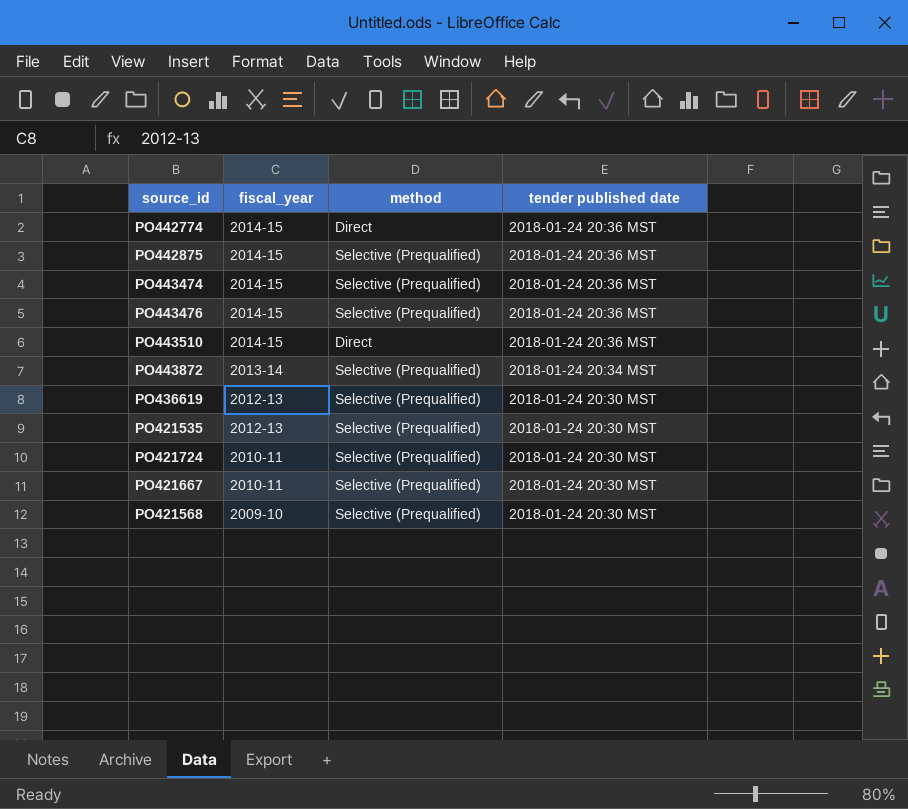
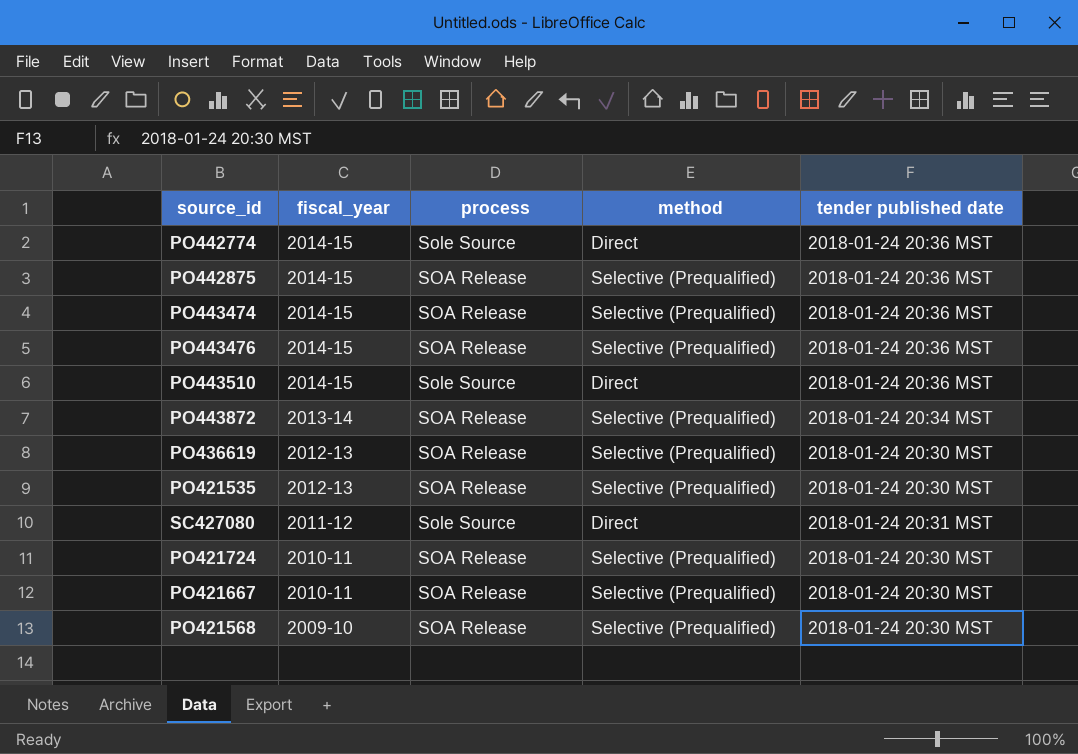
column process | position: none -> 3
row SC427080: none -> 2011-12 | Sole Source | Direct | 2018-01-24 20:31 MST

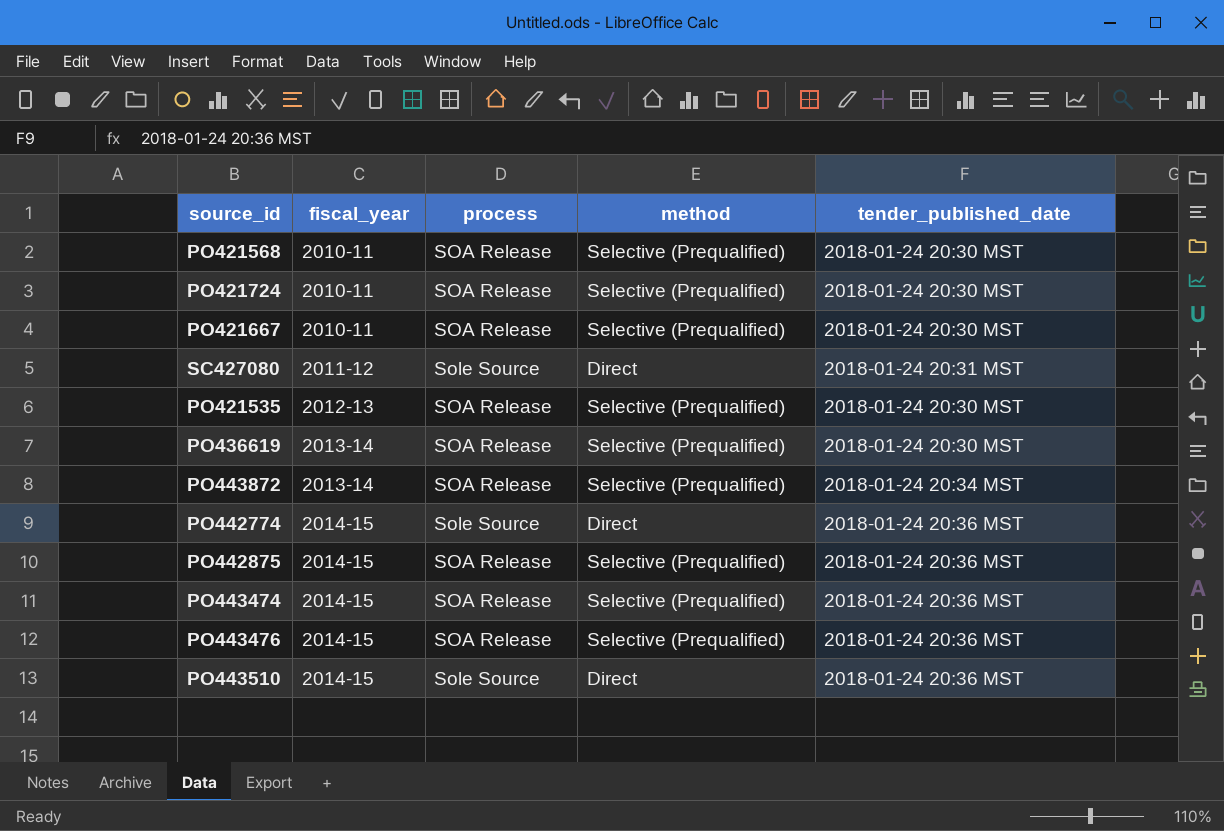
row order: fiscal_year descending -> fiscal_year ascending
column name: tender published date -> tender_published_date
PO421568 | fiscal_year: 2009-10 -> 2010-11
PO436619 | fiscal_year: 2012-13 -> 2013-14

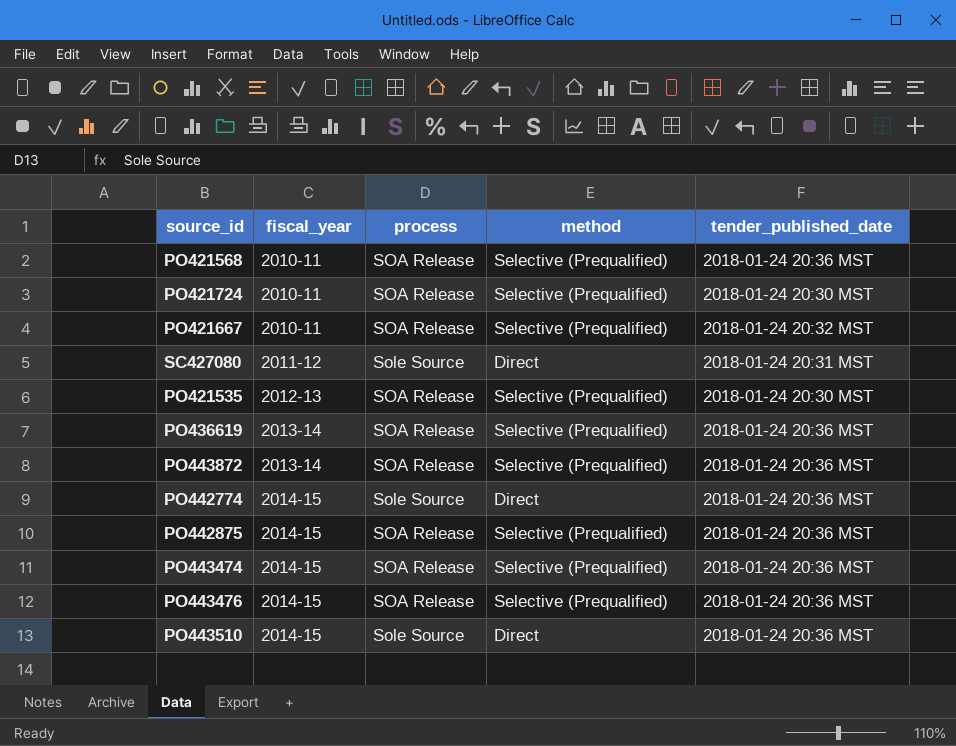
PO421568 | tender_published_date: 2018-01-24 20:30 MST -> 2018-01-24 20:36 MST
PO421667 | tender_published_date: 2018-01-24 20:30 MST -> 2018-01-24 20:32 MST
PO436619 | tender_published_date: 2018-01-24 20:30 MST -> 2018-01-24 20:36 MST
PO443872 | tender_published_date: 2018-01-24 20:34 MST -> 2018-01-24 20:36 MST

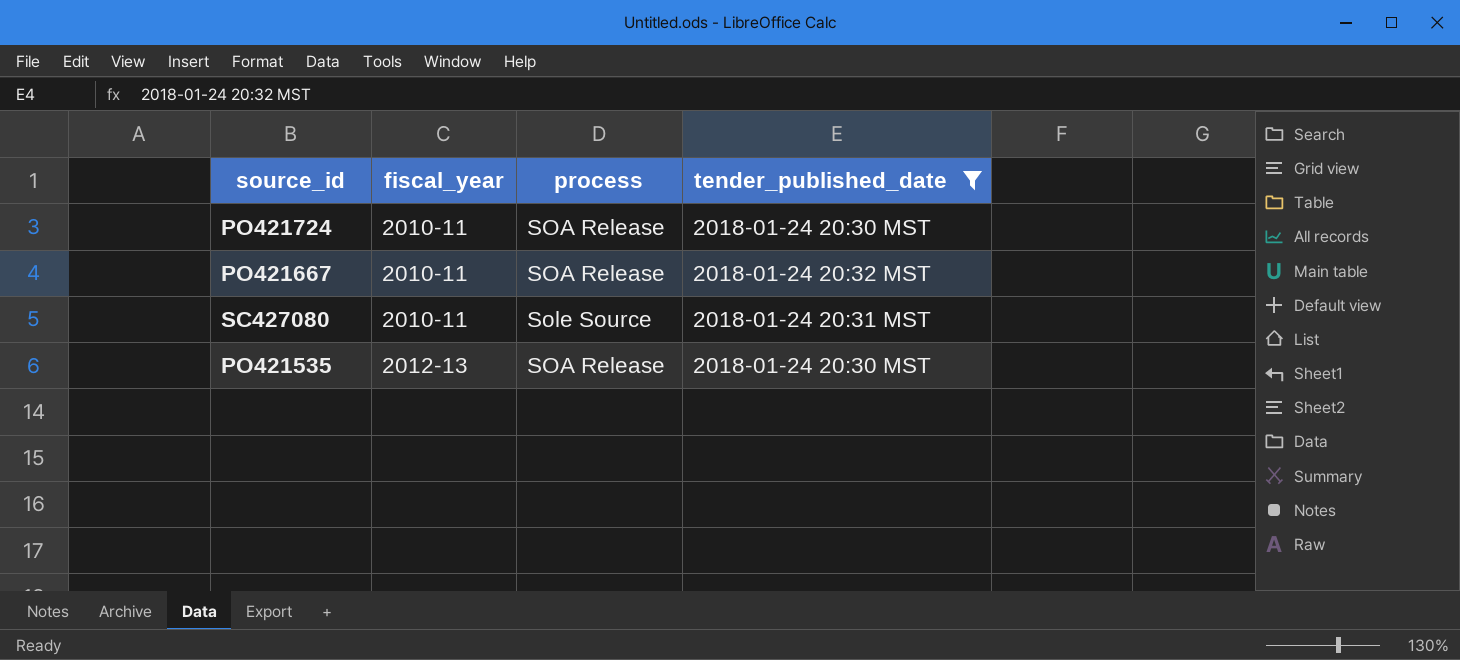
filter: none -> tender_published_date != 2018-01-24 20:36 MST
column method | position: 4 -> none
SC427080 | fiscal_year: 2011-12 -> 2010-11

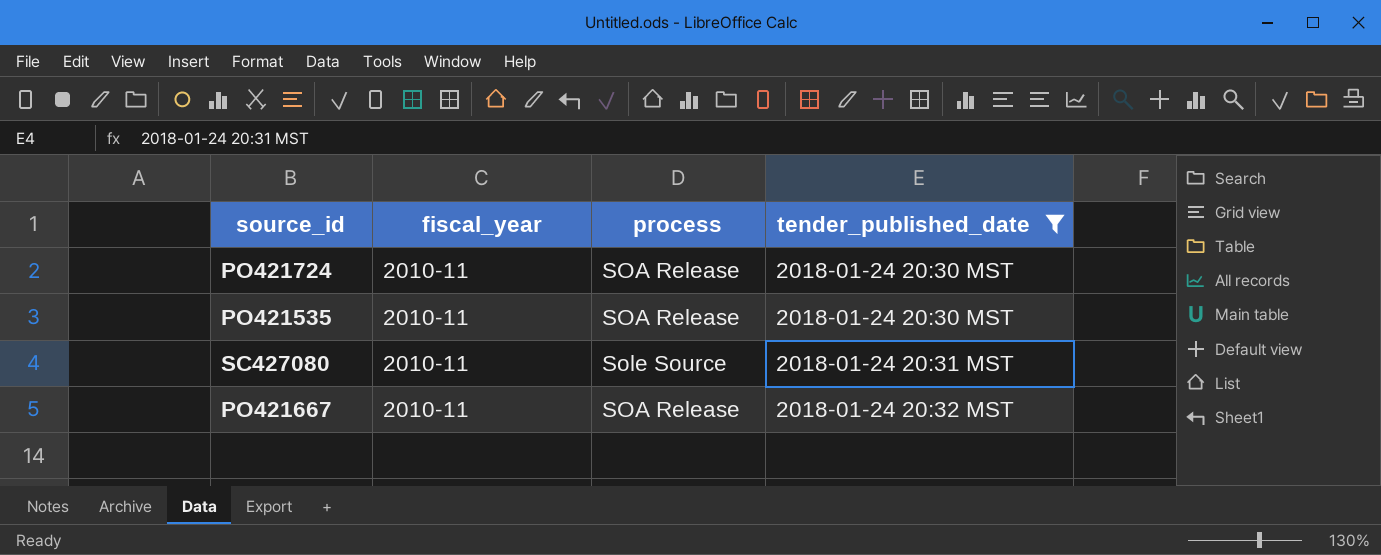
row order: fiscal_year ascending -> tender_published_date ascending
PO421535 | fiscal_year: 2012-13 -> 2010-11

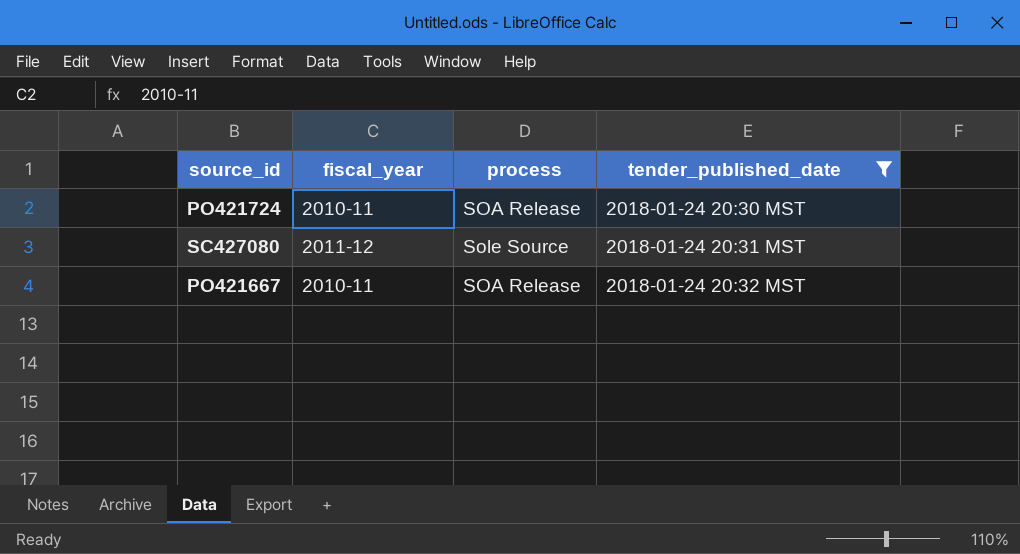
row PO421535: 2010-11 | SOA Release | 2018-01-24 20:30 MST -> none
SC427080 | fiscal_year: 2010-11 -> 2011-12

